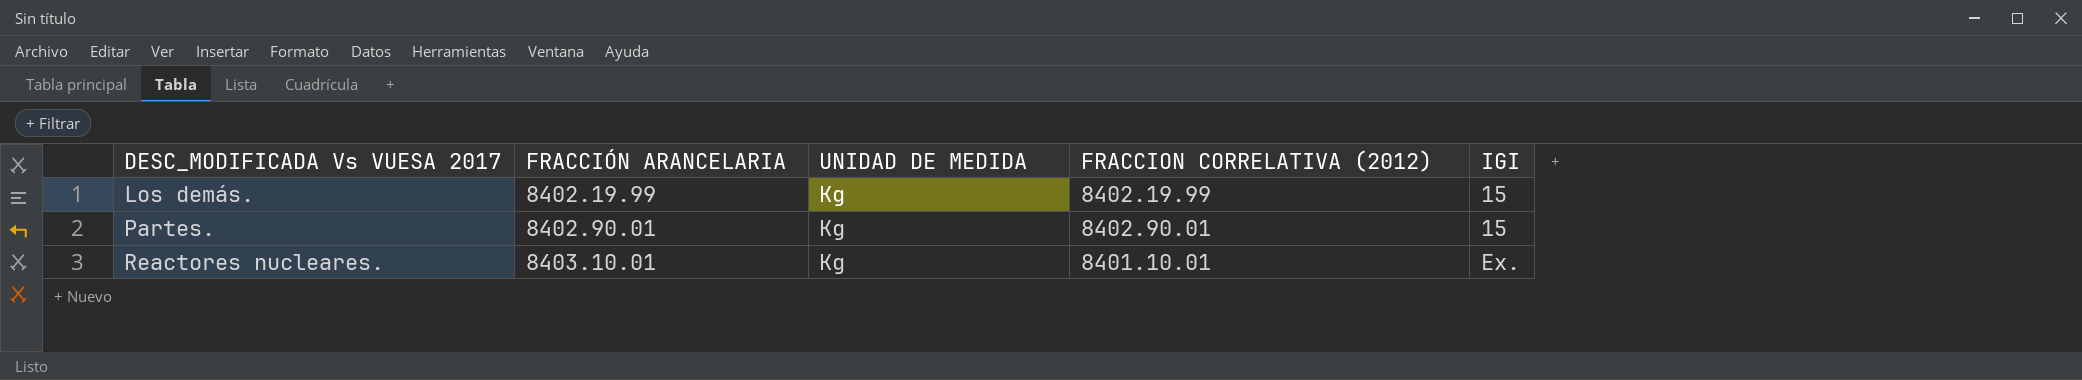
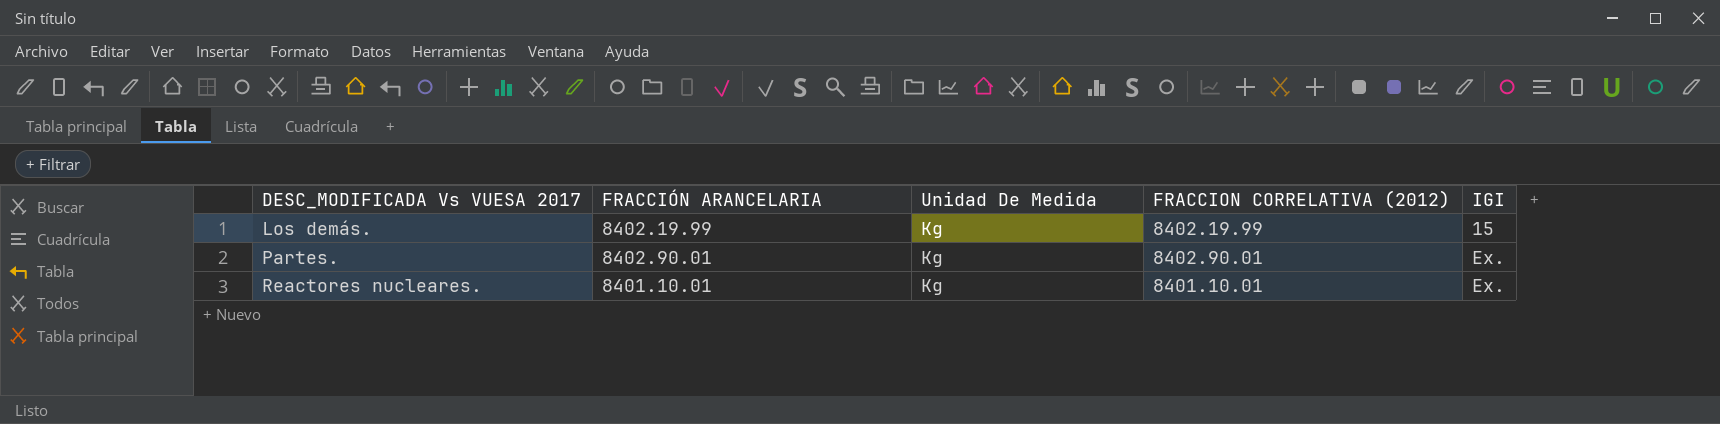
column name: UNIDAD DE MEDIDA -> Unidad De Medida
Partes. | IGI: 15 -> Ex.
Reactores nucleares. | FRACCIÓN ARANCELARIA: 8403.10.01 -> 8401.10.01

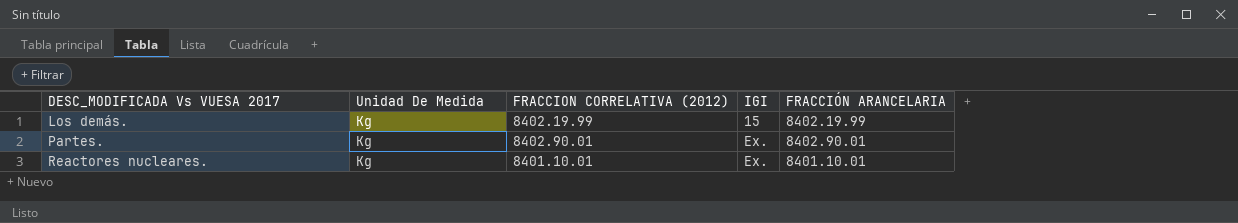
column FRACCIÓN ARANCELARIA | position: 2 -> 5

